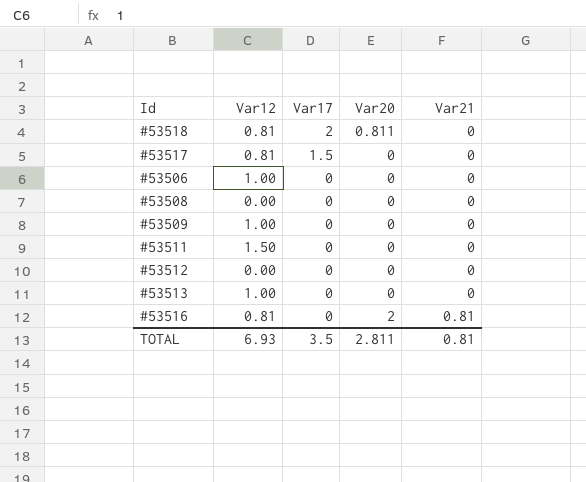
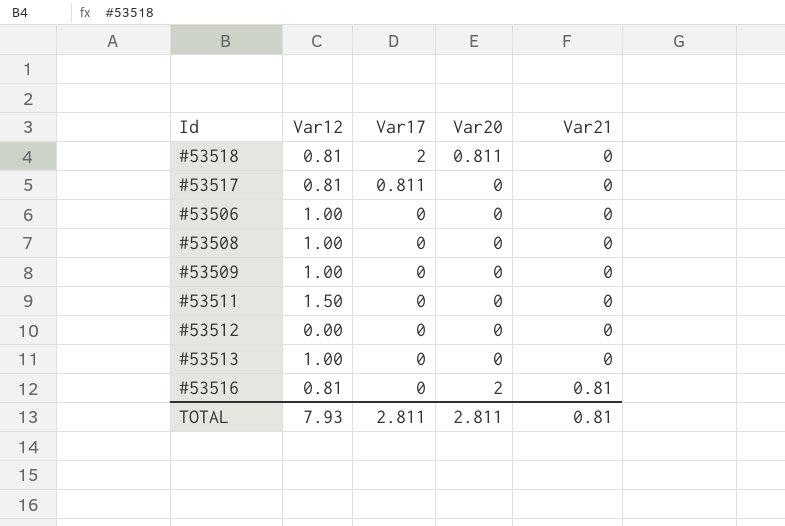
#53517 | Var17: 1.5 -> 0.811
#53508 | Var12: 0.00 -> 1.00
TOTAL | Var12: 6.93 -> 7.93
TOTAL | Var17: 3.5 -> 2.811

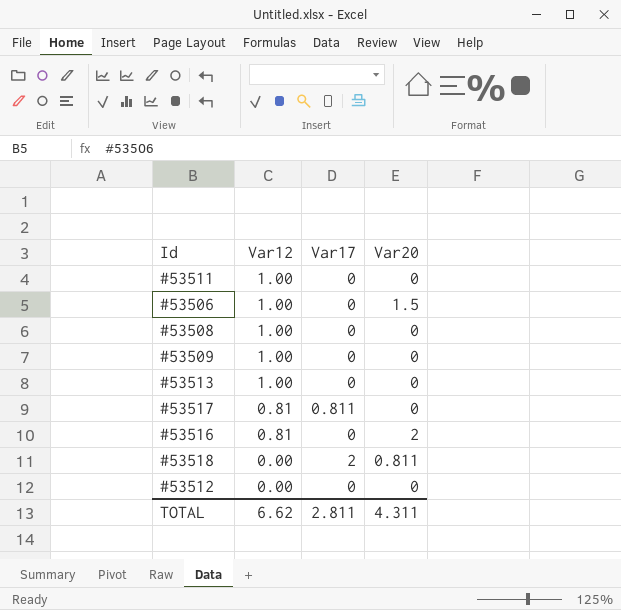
row order: Var17 descending -> Var12 descending
column Var21 | position: 5 -> none
#53511 | Var12: 1.50 -> 1.00
#53506 | Var20: 0 -> 1.5
#53518 | Var12: 0.81 -> 0.00
TOTAL | Var12: 7.93 -> 6.62
TOTAL | Var20: 2.811 -> 4.311

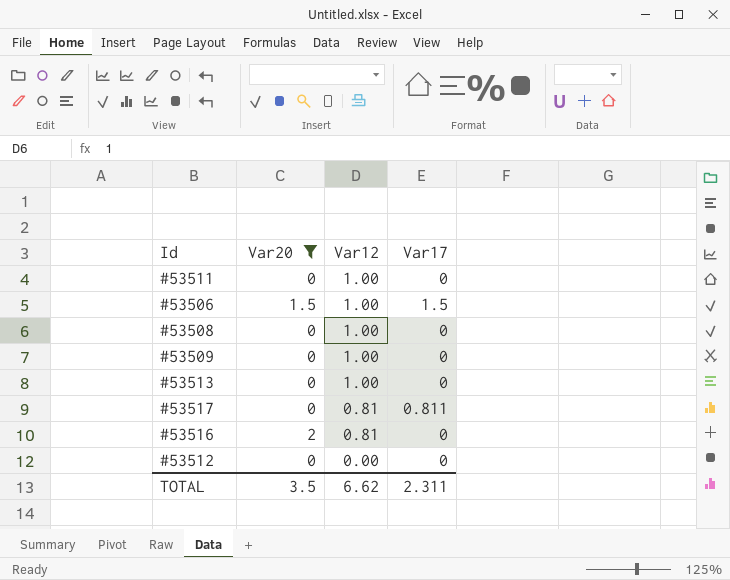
filter: none -> Var20 != 0.811
column Var20 | position: 4 -> 2
#53506 | Var17: 0 -> 1.5
TOTAL | Var20: 4.311 -> 3.5
TOTAL | Var17: 2.811 -> 2.311

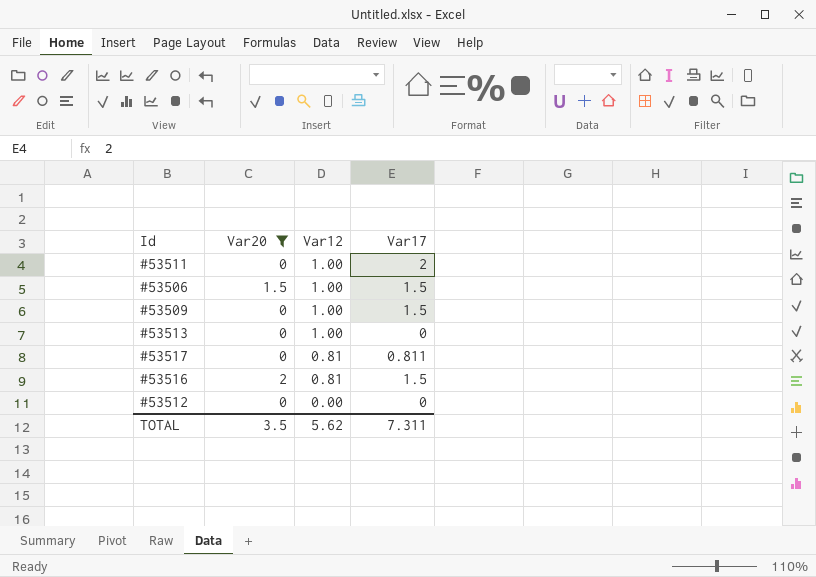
row #53508: 0 | 1.00 | 0 -> none
#53511 | Var17: 0 -> 2
#53509 | Var17: 0 -> 1.5
#53516 | Var17: 0 -> 1.5
TOTAL | Var12: 6.62 -> 5.62
TOTAL | Var17: 2.311 -> 7.311

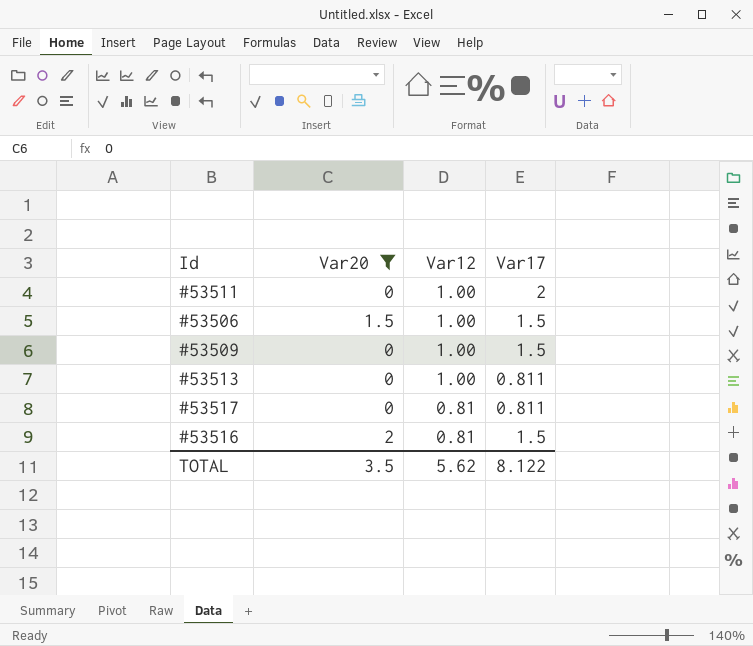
row #53512: 0 | 0.00 | 0 -> none
#53513 | Var17: 0 -> 0.811
TOTAL | Var17: 7.311 -> 8.122

